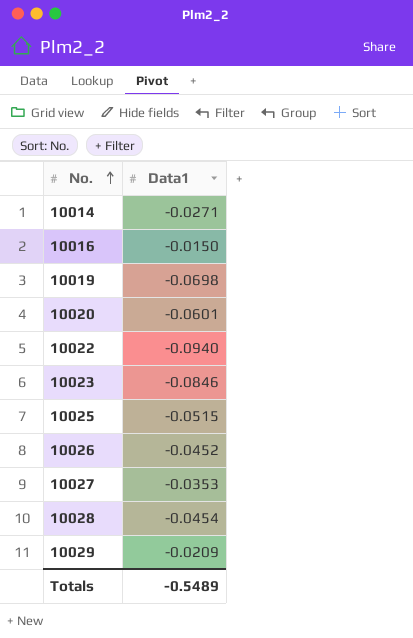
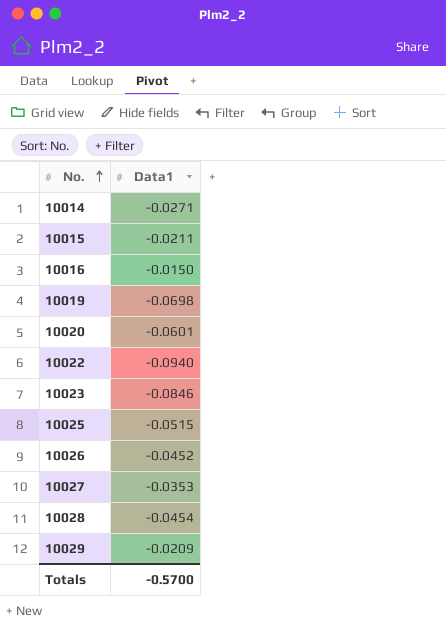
row 10015: none -> -0.0211
Totals | Data1: -0.5489 -> -0.5700

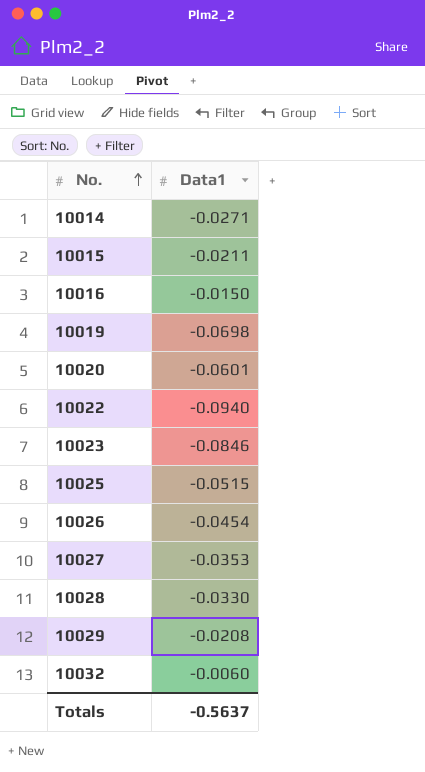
10026 | Data1: -0.0452 -> -0.0454
10028 | Data1: -0.0454 -> -0.0330
10029 | Data1: -0.0209 -> -0.0208
row 10032: none -> -0.0060
Totals | Data1: -0.5700 -> -0.5637

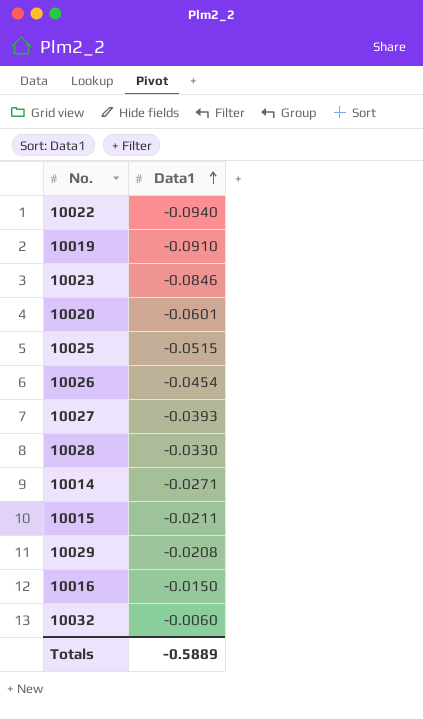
row order: No. ascending -> Data1 ascending
10019 | Data1: -0.0698 -> -0.0910
10027 | Data1: -0.0353 -> -0.0393
Totals | Data1: -0.5637 -> -0.5889

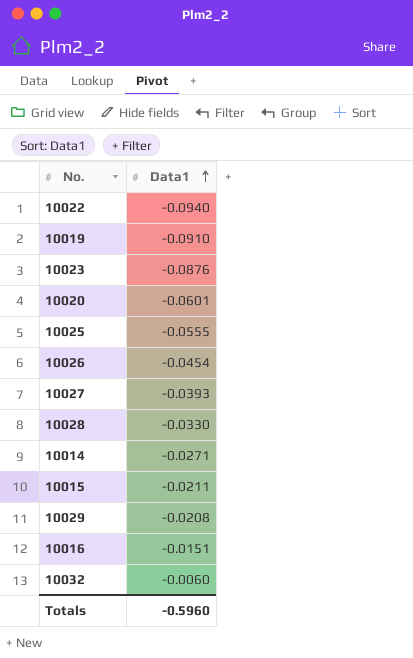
10023 | Data1: -0.0846 -> -0.0876
10025 | Data1: -0.0515 -> -0.0555
10016 | Data1: -0.0150 -> -0.0151
Totals | Data1: -0.5889 -> -0.5960

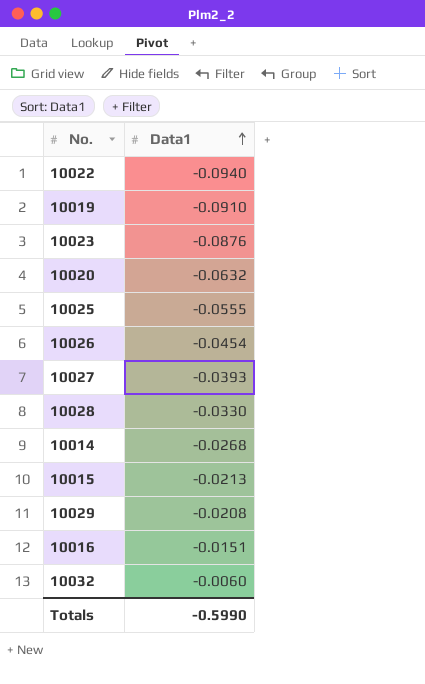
10020 | Data1: -0.0601 -> -0.0632
10014 | Data1: -0.0271 -> -0.0268
10015 | Data1: -0.0211 -> -0.0213
Totals | Data1: -0.5960 -> -0.5990

